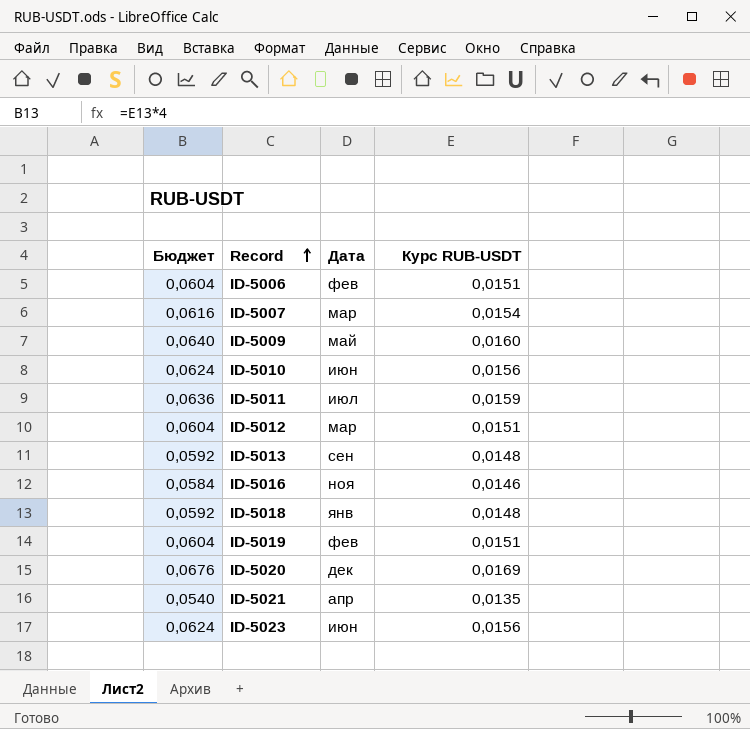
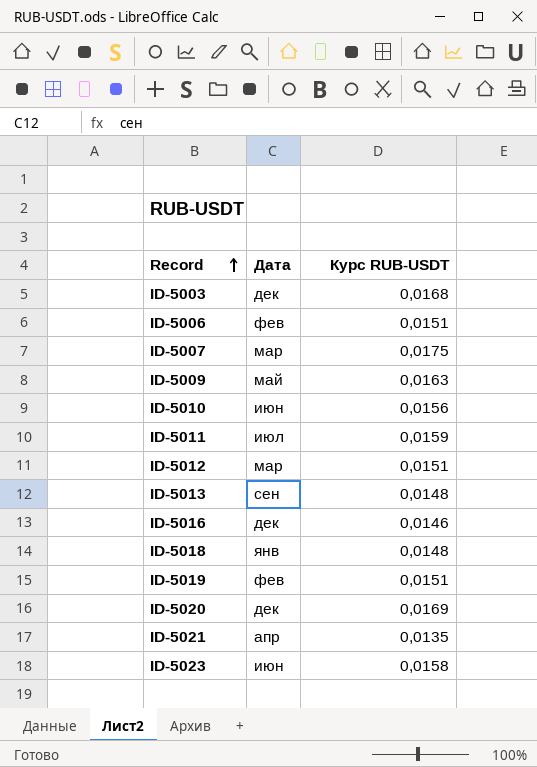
column Бюджет | formula: [Курс RUB-USDT] * 4 -> none
row ID-5003: none -> дек | 0,0168
ID-5007 | Курс RUB-USDT: 0,0154 -> 0,0175
ID-5009 | Курс RUB-USDT: 0,0160 -> 0,0163
ID-5016 | Дата: ноя -> дек
ID-5023 | Курс RUB-USDT: 0,0156 -> 0,0158

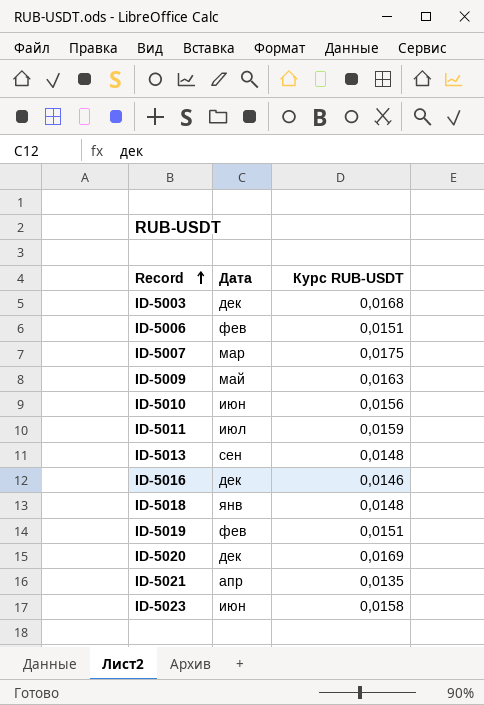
row ID-5012: мар | 0,0151 -> none

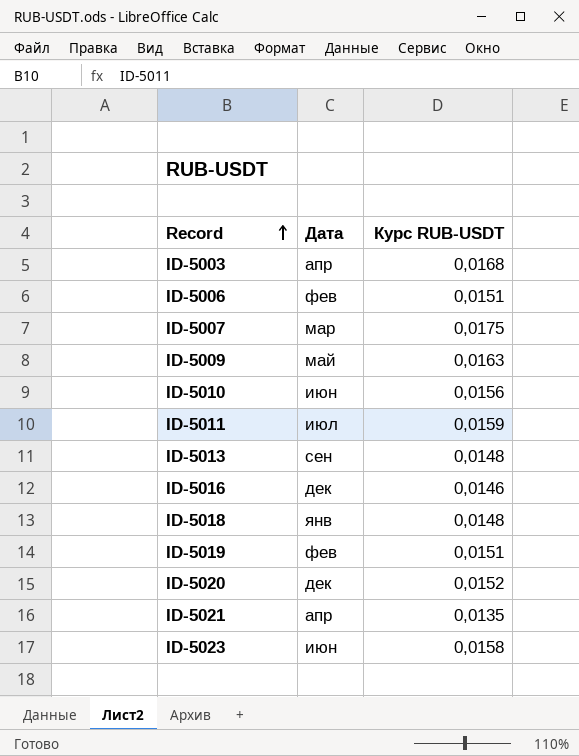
ID-5003 | Дата: дек -> апр
ID-5020 | Курс RUB-USDT: 0,0169 -> 0,0152

